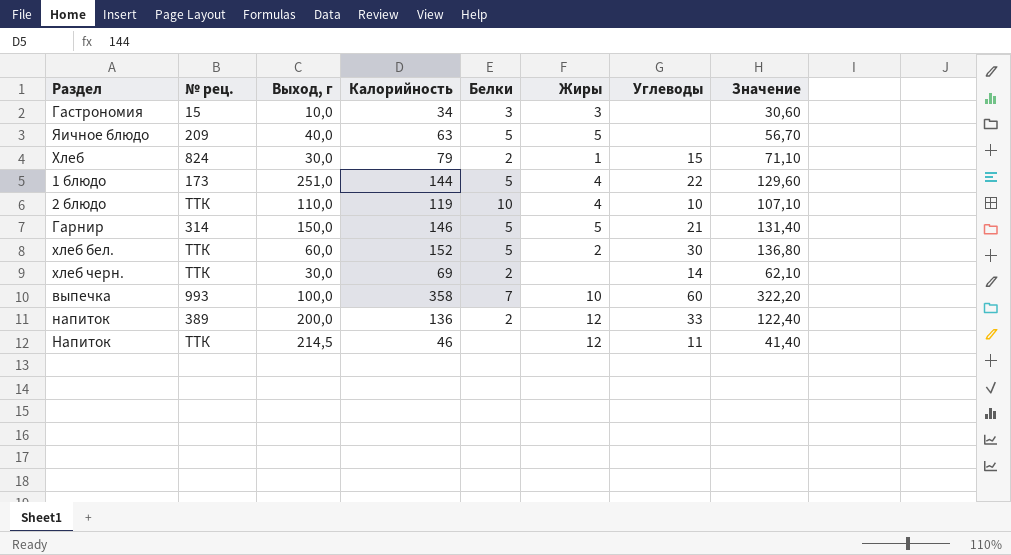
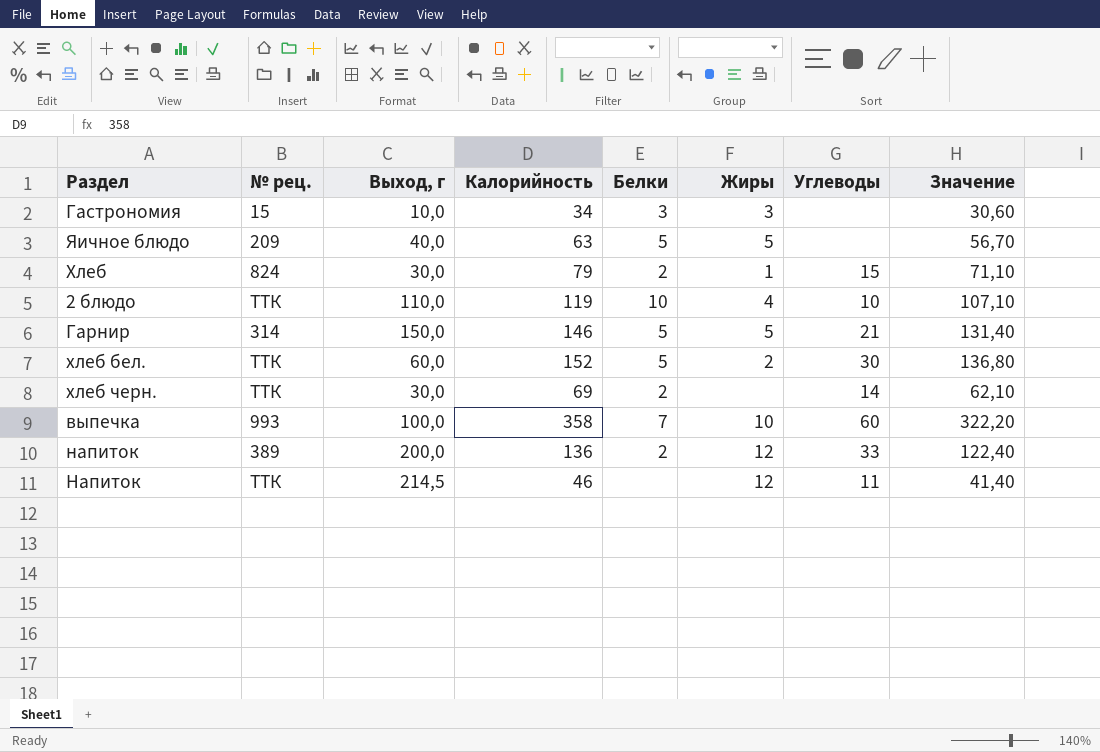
row 1 блюдо: 173 | 251,0 | 144 | 5 | 4 | 22 | 129,60 -> none

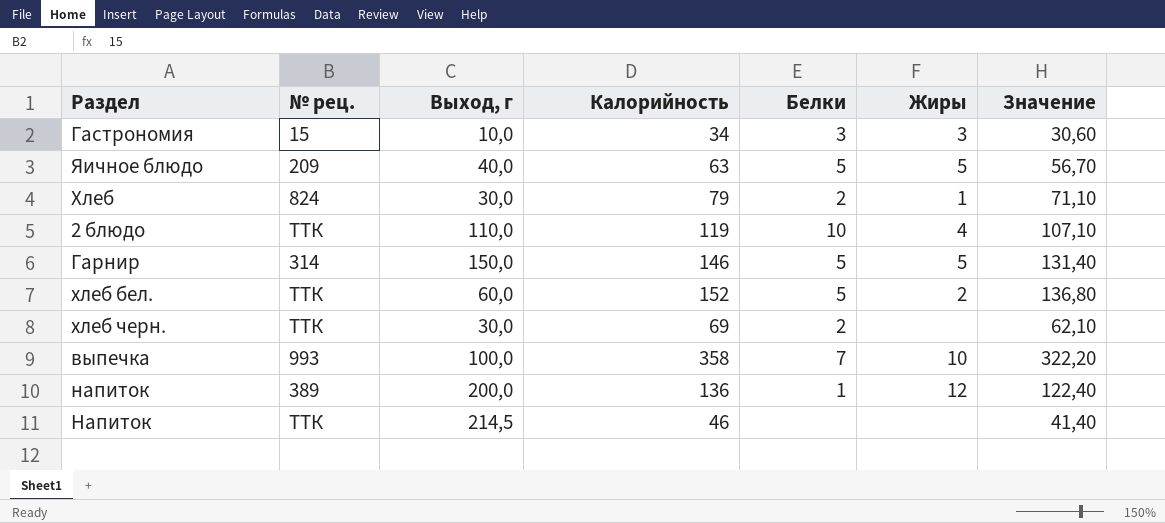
column Углеводы | position: 7 -> none
напиток | Белки: 2 -> 1
Напиток | Жиры: 12 -> none

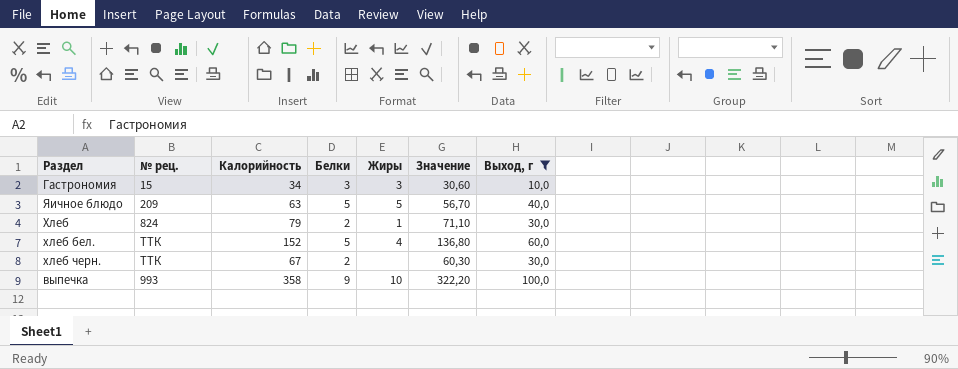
filter: none -> Выход, г <= 100,0
column Выход, г | position: 3 -> 7
хлеб бел. | Жиры: 2 -> 4
хлеб черн. | Калорийность: 69 -> 67
хлеб черн. | Значение: 62,10 -> 60,30
выпечка | Белки: 7 -> 9

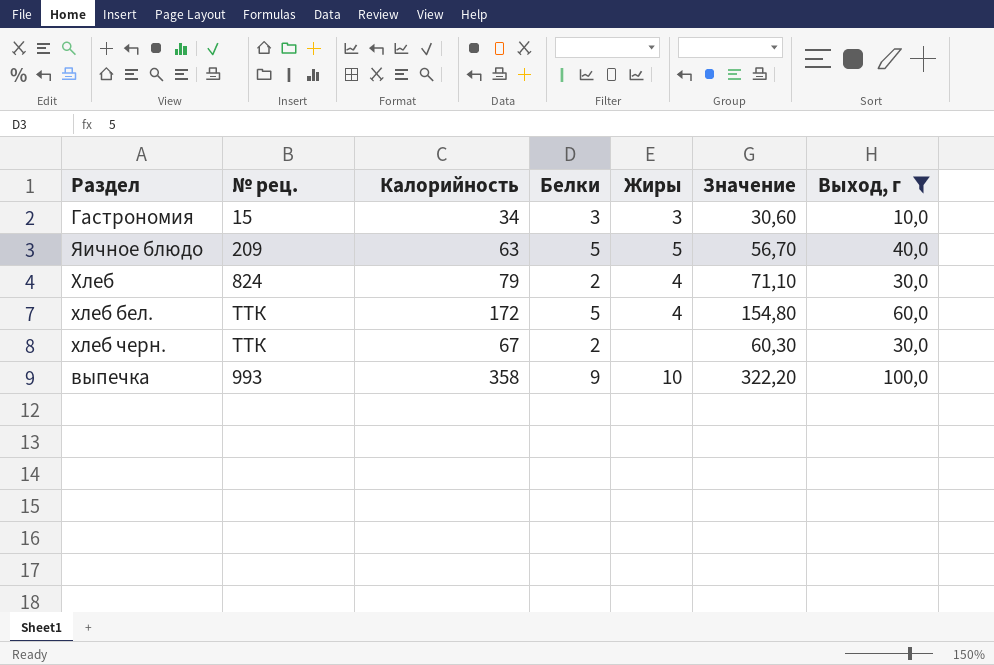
Хлеб | Жиры: 1 -> 4
хлеб бел. | Калорийность: 152 -> 172
хлеб бел. | Значение: 136,80 -> 154,80

